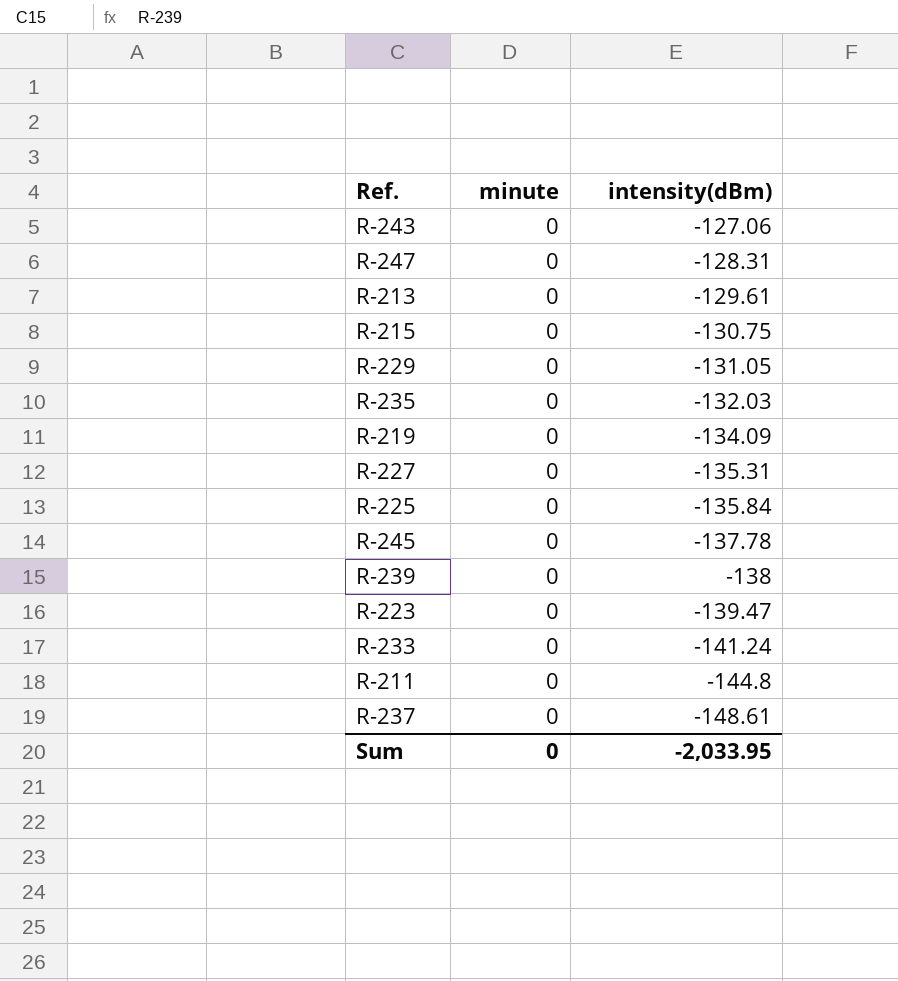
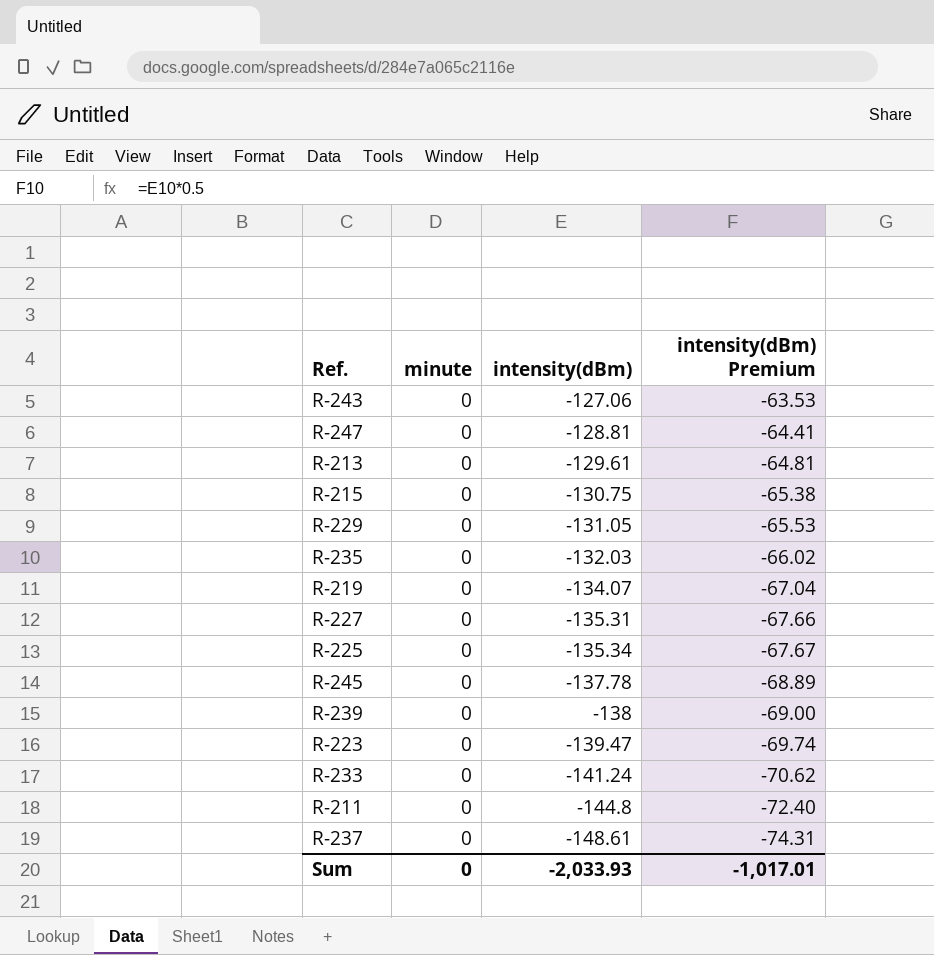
column intensity(dBm) Premium | formula: none -> [intensity(dBm)] * 0.5
R-247 | intensity(dBm): -128.31 -> -128.81
R-219 | intensity(dBm): -134.09 -> -134.07
R-225 | intensity(dBm): -135.84 -> -135.34
Sum | intensity(dBm): -2,033.95 -> -2,033.93

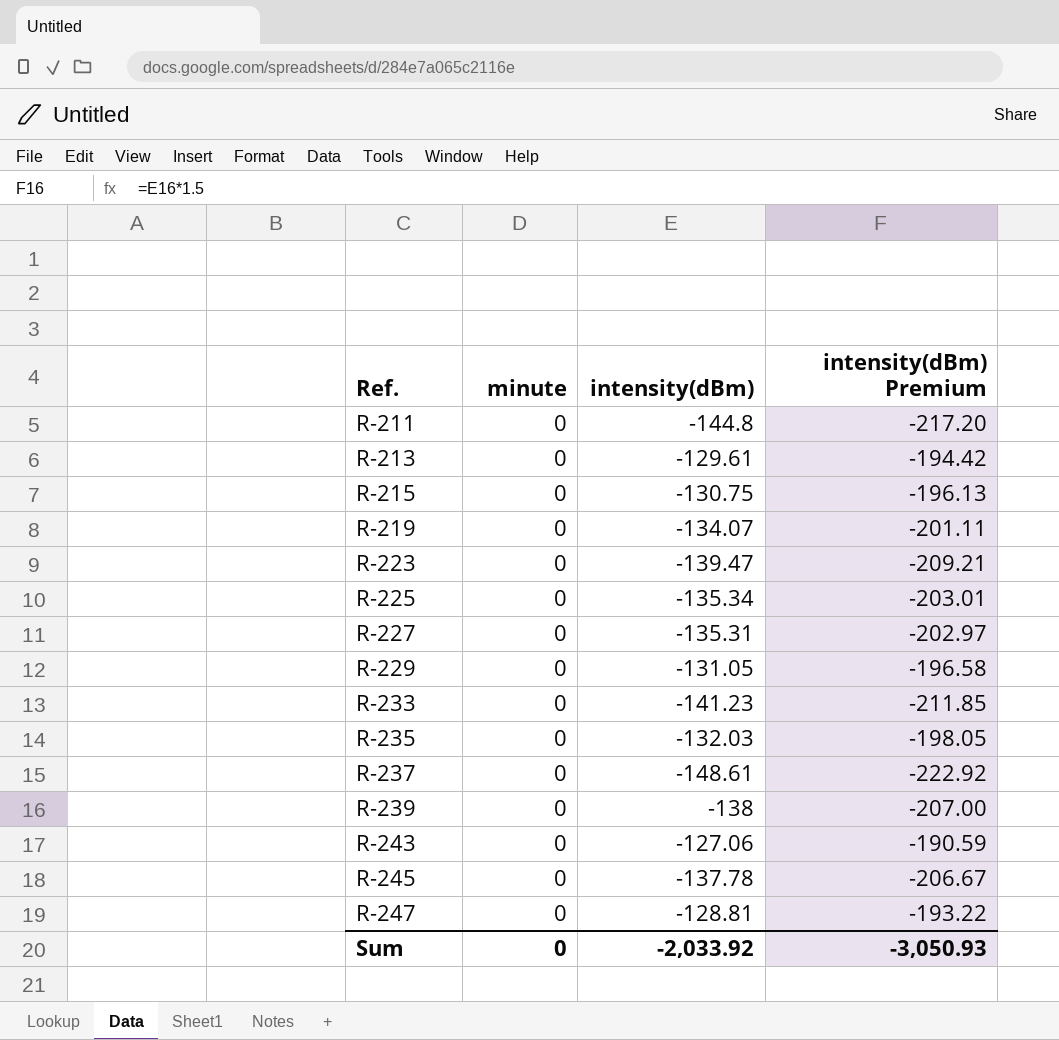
row order: intensity(dBm) descending -> Ref. ascending
column intensity(dBm) Premium | formula: [intensity(dBm)] * 0.5 -> [intensity(dBm)] * 1.5
R-233 | intensity(dBm): -141.24 -> -141.23
Sum | intensity(dBm): -2,033.93 -> -2,033.92
Sum | intensity(dBm) Premium: -1,017.01 -> -3,050.93

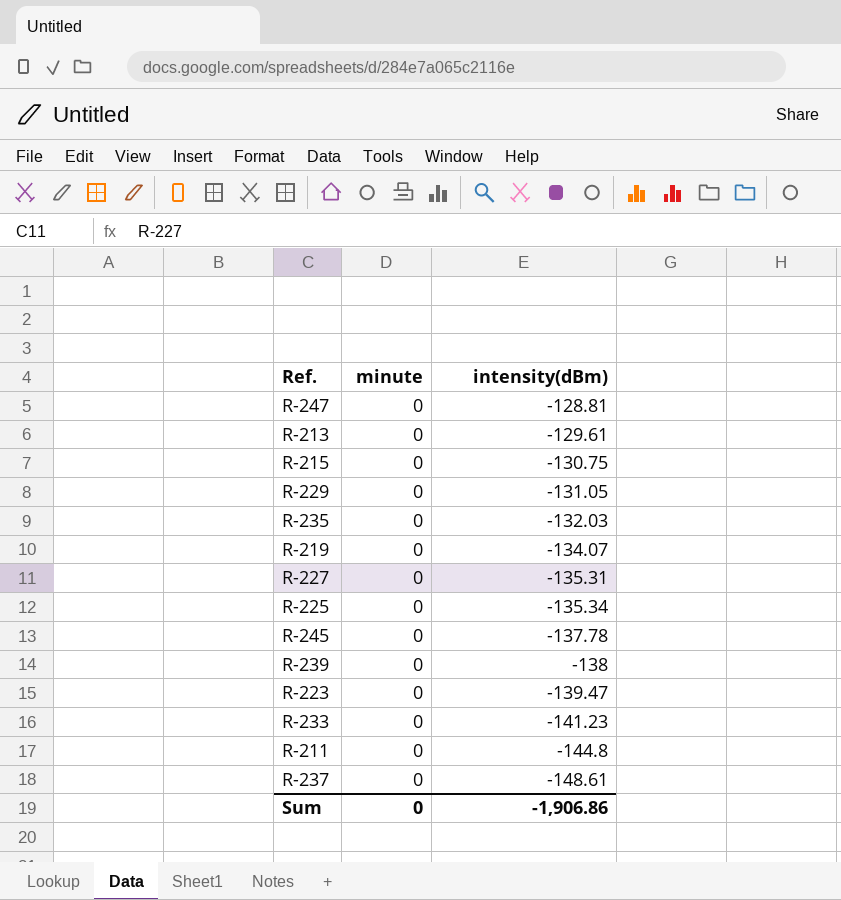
row order: Ref. ascending -> intensity(dBm) descending
column intensity(dBm) Premium | formula: [intensity(dBm)] * 1.5 -> none
row R-243: 0 | -127.06 | -190.59 -> none
Sum | intensity(dBm): -2,033.92 -> -1,906.86

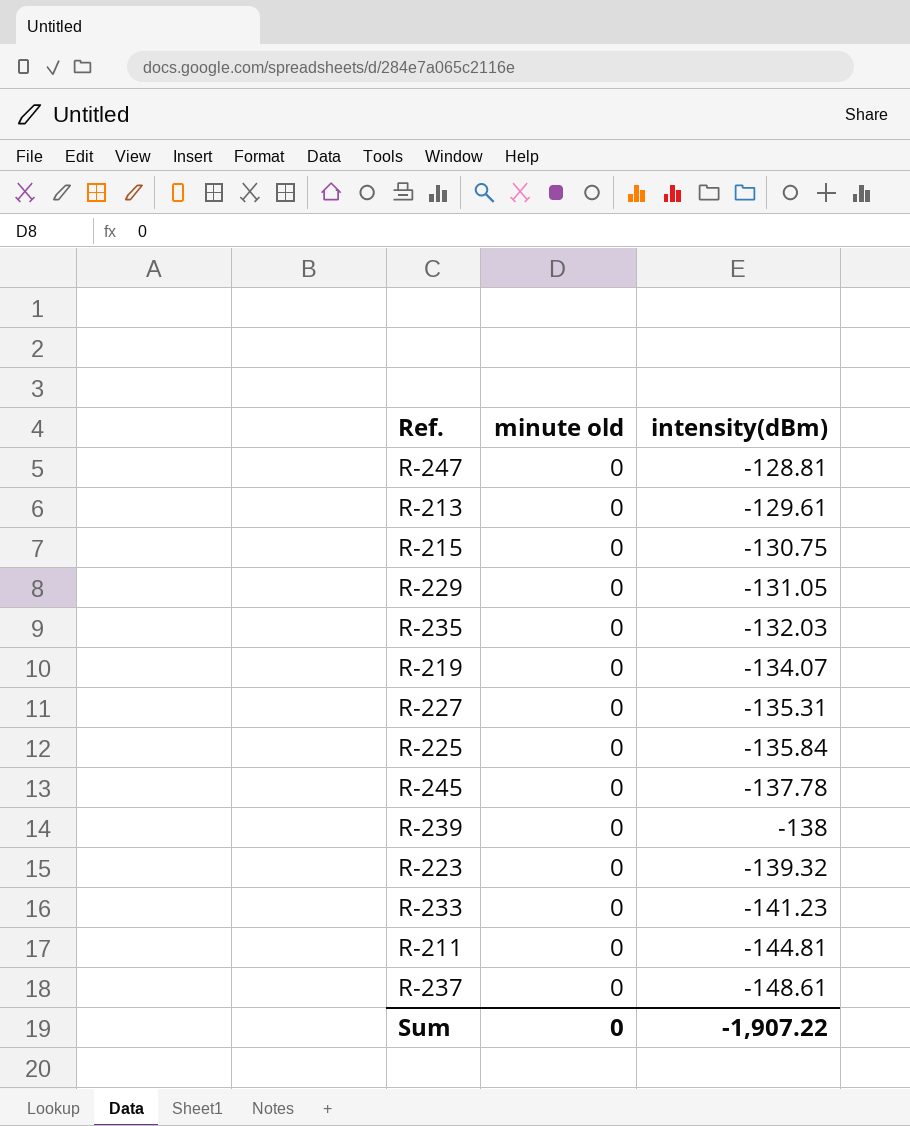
column name: minute -> minute old
R-225 | intensity(dBm): -135.34 -> -135.84
R-223 | intensity(dBm): -139.47 -> -139.32
R-211 | intensity(dBm): -144.8 -> -144.81
Sum | intensity(dBm): -1,906.86 -> -1,907.22

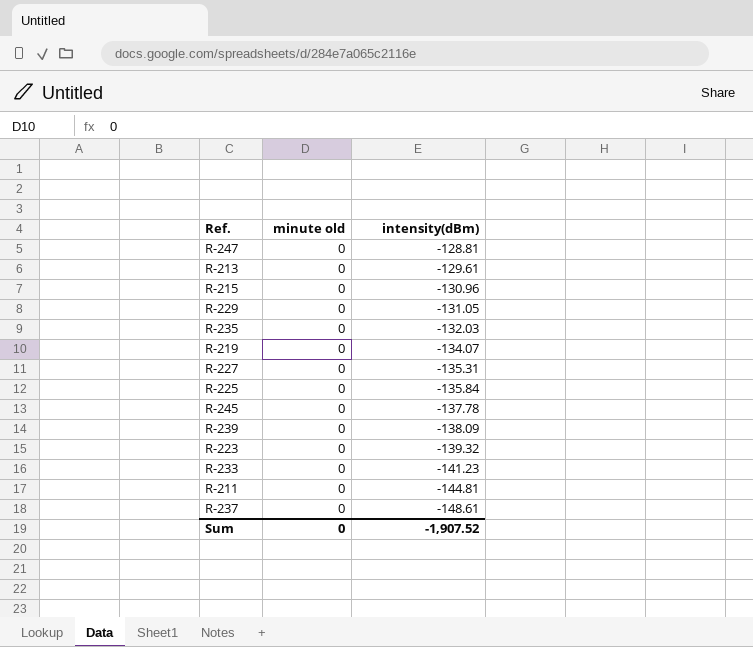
R-215 | intensity(dBm): -130.75 -> -130.96
R-239 | intensity(dBm): -138 -> -138.09
Sum | intensity(dBm): -1,907.22 -> -1,907.52

